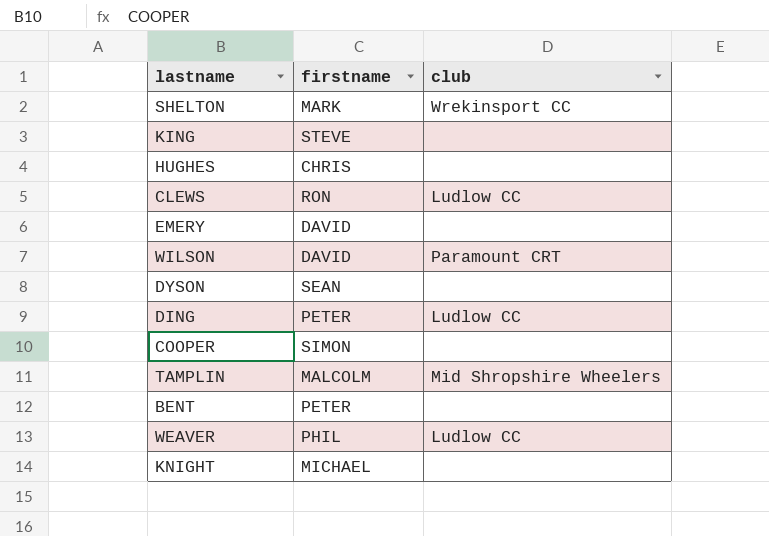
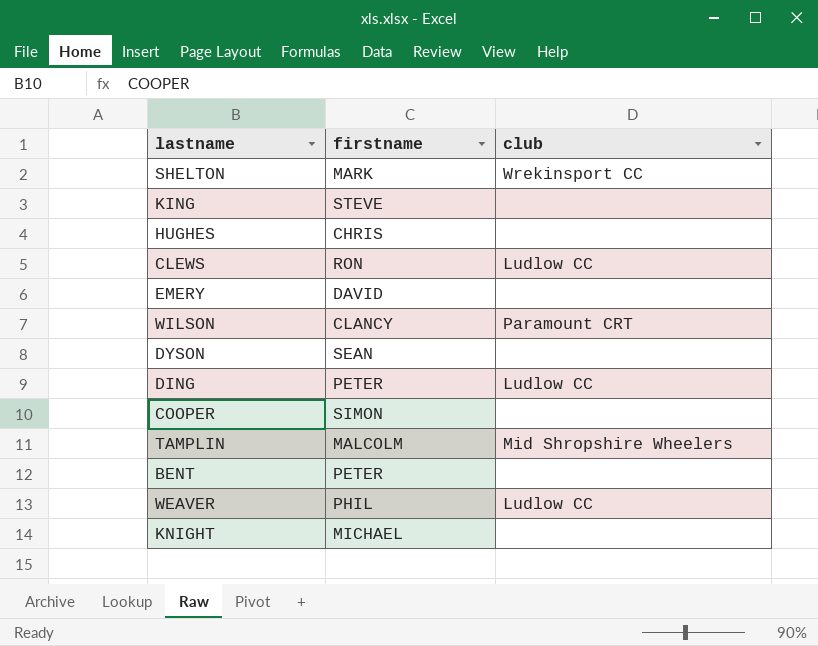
WILSON | firstname: DAVID -> CLANCY

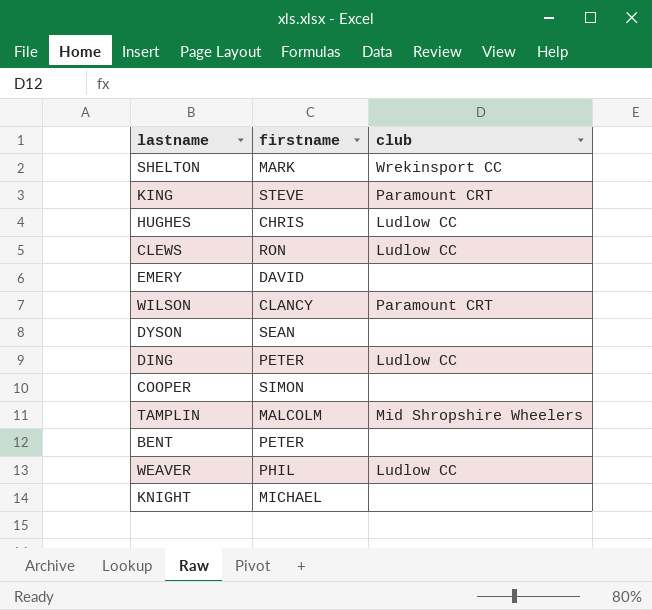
KING | club: none -> Paramount CRT
HUGHES | club: none -> Ludlow CC

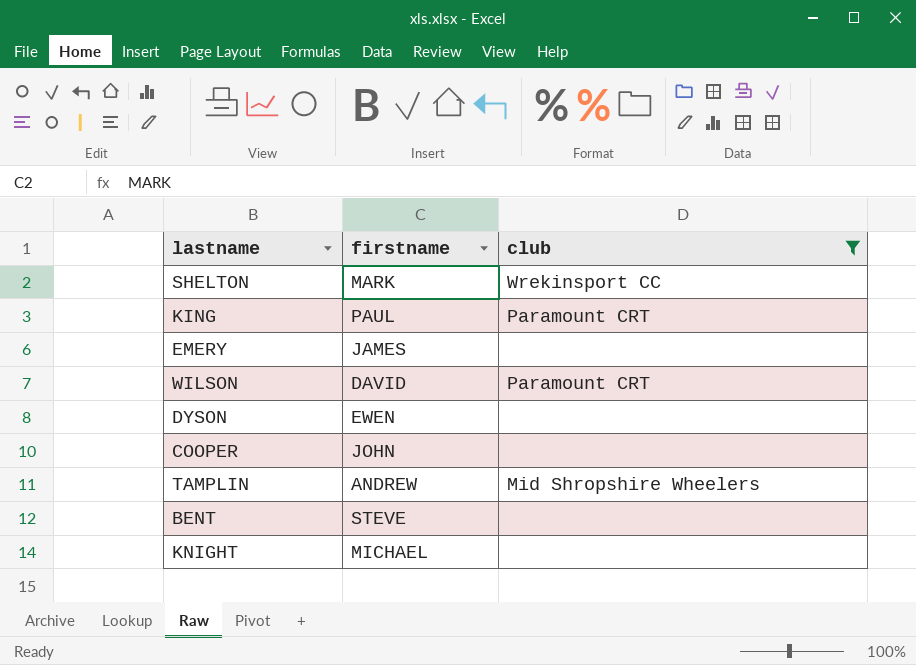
filter: none -> club != Ludlow CC
KING | firstname: STEVE -> PAUL
EMERY | firstname: DAVID -> JAMES
WILSON | firstname: CLANCY -> DAVID
DYSON | firstname: SEAN -> EWEN
COOPER | firstname: SIMON -> JOHN
TAMPLIN | firstname: MALCOLM -> ANDREW
BENT | firstname: PETER -> STEVE

